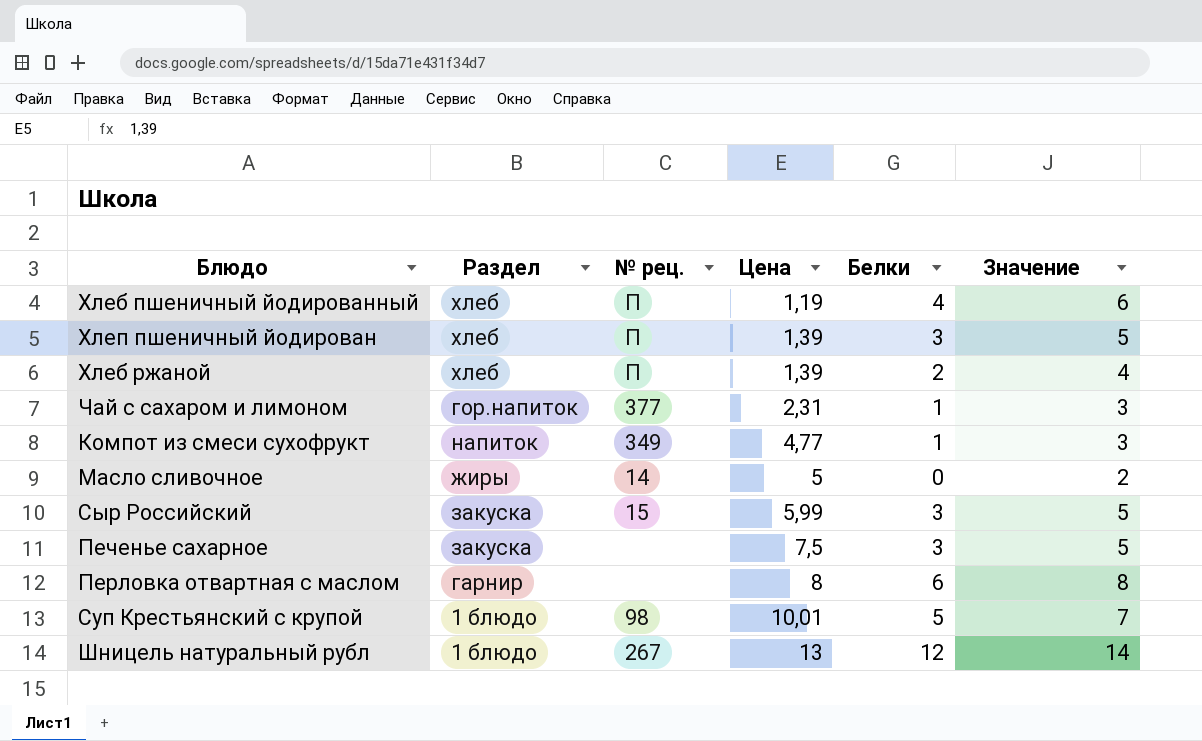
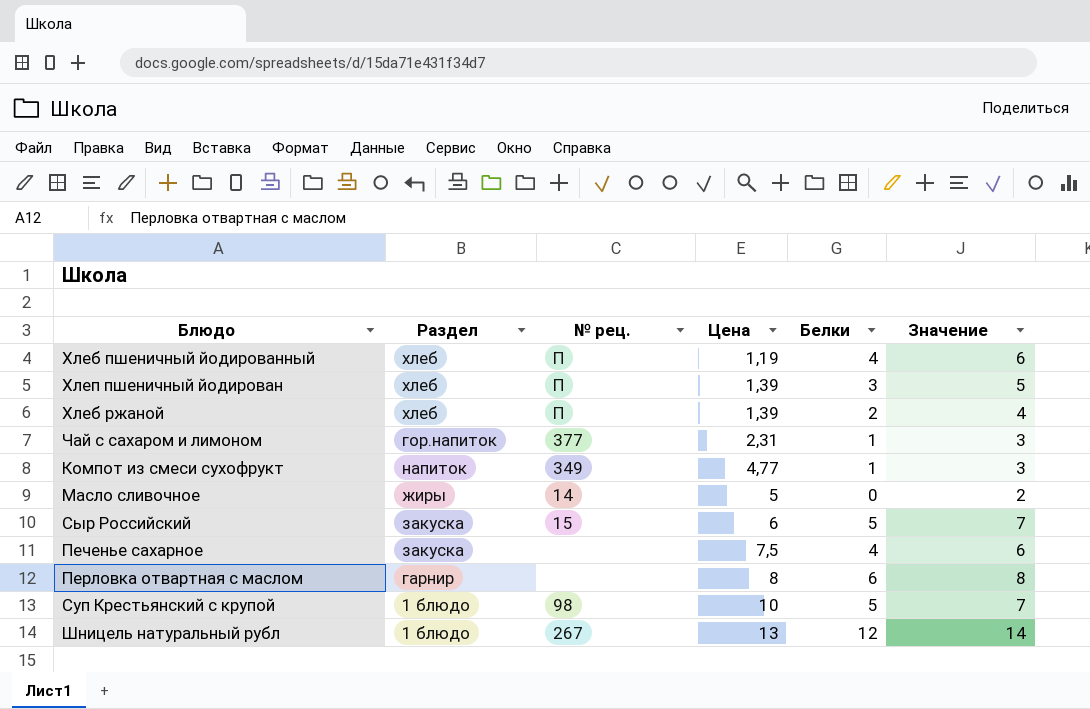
Сыр Российский | Цена: 5,99 -> 6
Сыр Российский | Белки: 3 -> 5
Сыр Российский | Значение: 5 -> 7
Печенье сахарное | Белки: 3 -> 4
Печенье сахарное | Значение: 5 -> 6
Суп Крестьянский с крупой | Цена: 10,01 -> 10

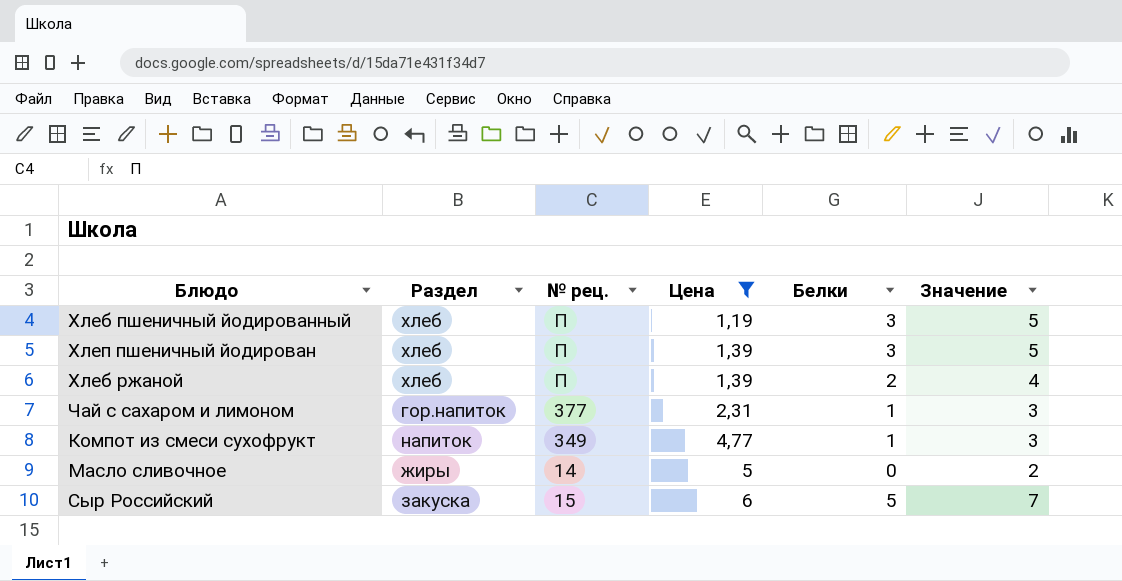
filter: none -> Цена <= 6
Хлеб пшеничный йодированный | Белки: 4 -> 3
Хлеб пшеничный йодированный | Значение: 6 -> 5

